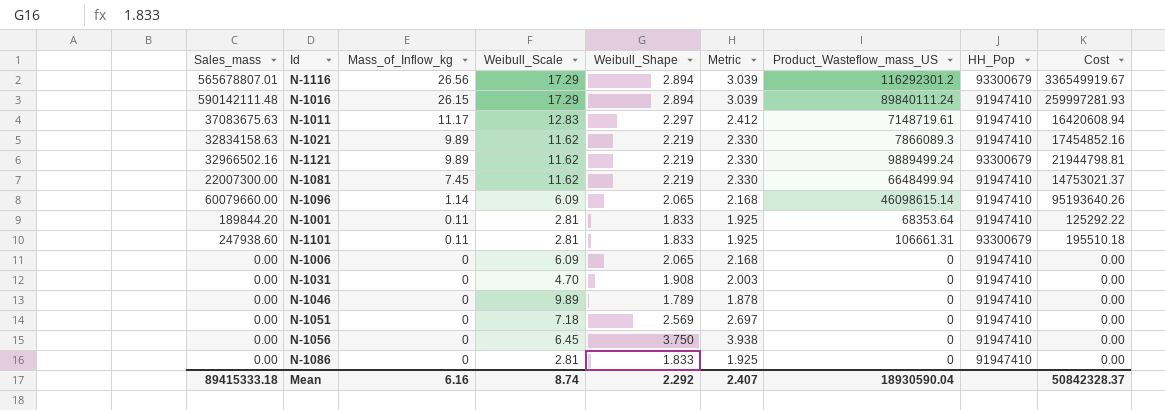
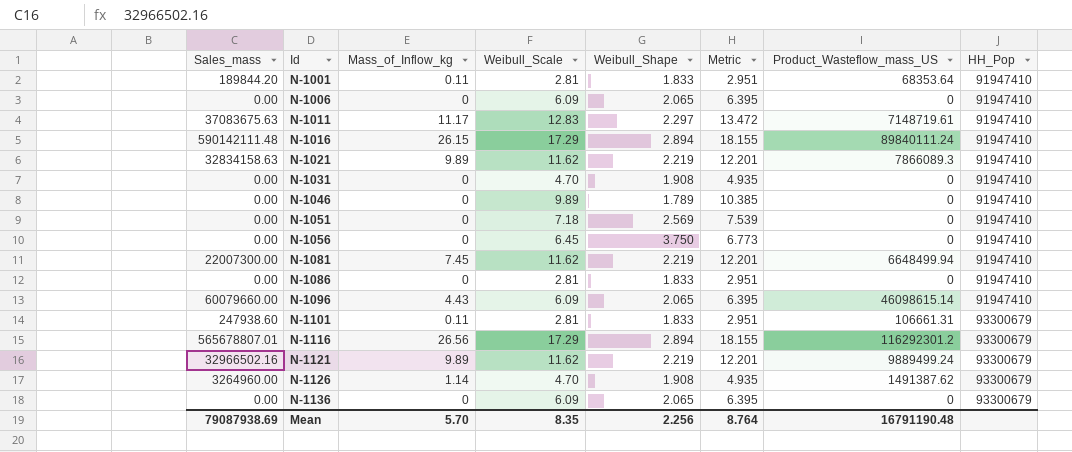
row order: Mass_of_Inflow_kg descending -> Id ascending
column Cost | formula: [Weibull_Shape] * [Product_Wasteflow_mass_US] -> none
column Metric | formula: [Weibull_Shape] * 1.05 -> [Weibull_Scale] * 1.05
N-1096 | Mass_of_Inflow_kg: 1.14 -> 4.43
row N-1126: none -> 3264960.00 | 1.14 | 4.70 | 1.908 | 4.935 | 1491387.62 | 93300679
row N-1136: none -> 0.00 | 0 | 6.09 | 2.065 | 6.395 | 0 | 93300679
Mean | Sales_mass: 89415333.18 -> 79087938.69
Mean | Mass_of_Inflow_kg: 6.16 -> 5.70
Mean | Weibull_Scale: 8.74 -> 8.35
Mean | Weibull_Shape: 2.292 -> 2.256
Mean | Metric: 2.407 -> 8.764
Mean | Product_Wasteflow_mass_US: 18930590.04 -> 16791190.48

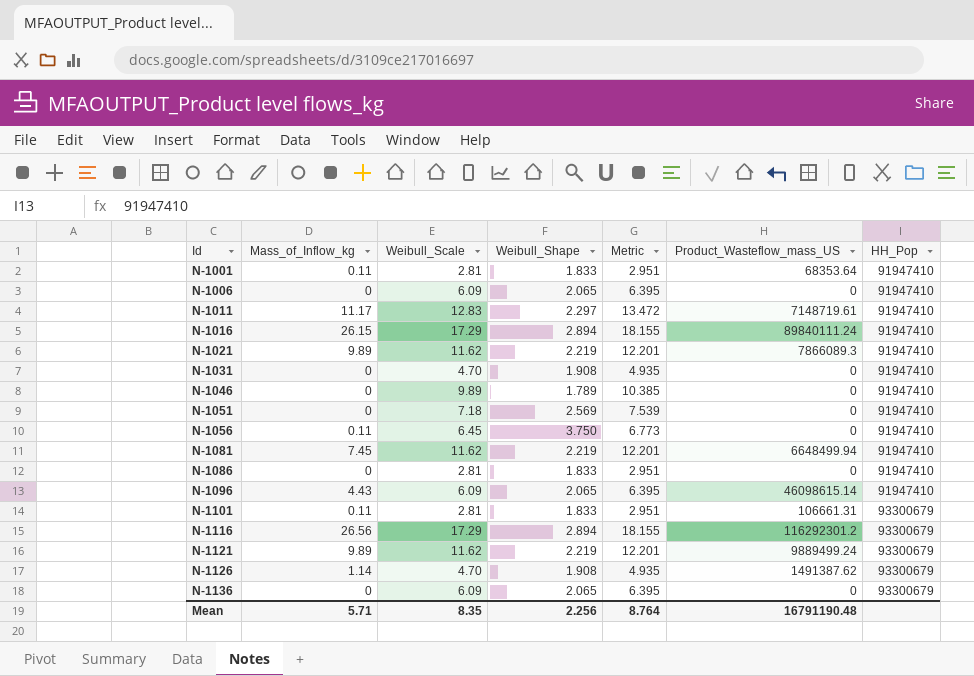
column Sales_mass | position: 1 -> none
N-1056 | Mass_of_Inflow_kg: 0 -> 0.11
Mean | Mass_of_Inflow_kg: 5.70 -> 5.71

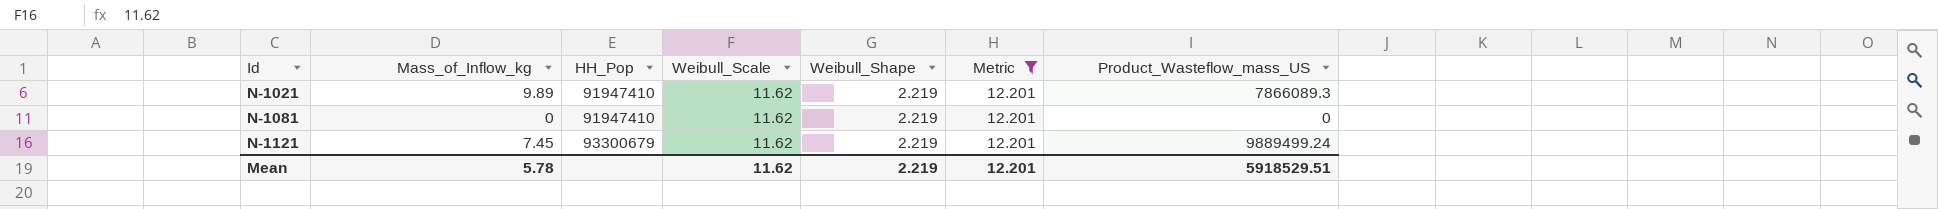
filter: none -> Metric = 12.201
column HH_Pop | position: 7 -> 3
N-1081 | Mass_of_Inflow_kg: 7.45 -> 0
N-1081 | Product_Wasteflow_mass_US: 6648499.94 -> 0
N-1121 | Mass_of_Inflow_kg: 9.89 -> 7.45
Mean | Mass_of_Inflow_kg: 5.71 -> 5.78
Mean | Weibull_Scale: 8.35 -> 11.62
Mean | Weibull_Shape: 2.256 -> 2.219
Mean | Metric: 8.764 -> 12.201
Mean | Product_Wasteflow_mass_US: 16791190.48 -> 5918529.51

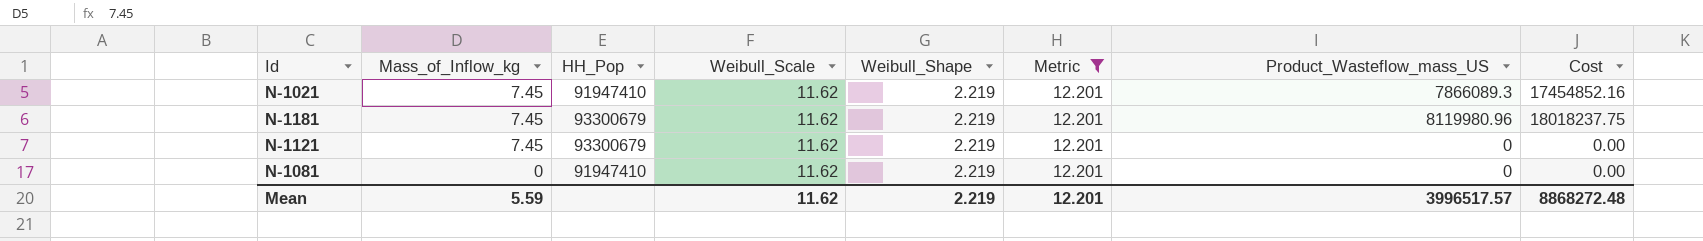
row order: Id ascending -> Mass_of_Inflow_kg descending
column Cost | formula: none -> [Weibull_Shape] * [Product_Wasteflow_mass_US]
N-1021 | Mass_of_Inflow_kg: 9.89 -> 7.45
row N-1181: none -> 7.45 | 93300679 | 11.62 | 2.219 | 12.201 | 8119980.96 | 18018237.75
N-1121 | Product_Wasteflow_mass_US: 9889499.24 -> 0
Mean | Mass_of_Inflow_kg: 5.78 -> 5.59
Mean | Product_Wasteflow_mass_US: 5918529.51 -> 3996517.57

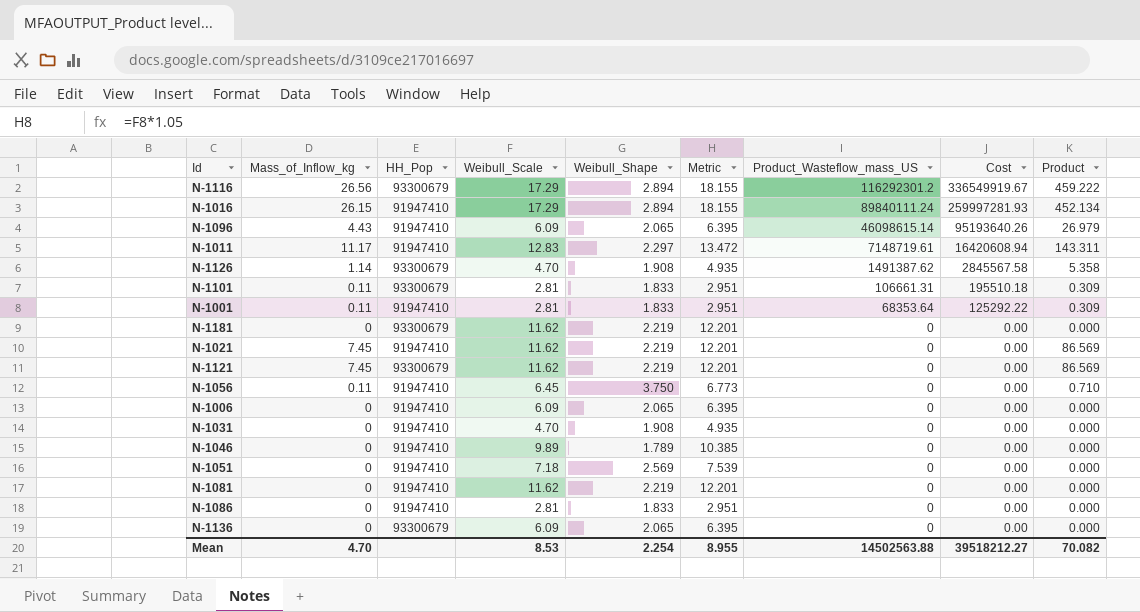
filter: Metric = 12.201 -> none
row order: Mass_of_Inflow_kg descending -> Product_Wasteflow_mass_US descending
column Product | formula: none -> [Mass_of_Inflow_kg] * [Weibull_Scale]
N-1181 | Mass_of_Inflow_kg: 7.45 -> 0
N-1181 | Product_Wasteflow_mass_US: 8119980.96 -> 0
N-1181 | Cost: 18018237.75 -> 0.00
N-1021 | Product_Wasteflow_mass_US: 7866089.3 -> 0
N-1021 | Cost: 17454852.16 -> 0.00
Mean | Mass_of_Inflow_kg: 5.59 -> 4.70
Mean | Weibull_Scale: 11.62 -> 8.53
Mean | Weibull_Shape: 2.219 -> 2.254
Mean | Metric: 12.201 -> 8.955
Mean | Product_Wasteflow_mass_US: 3996517.57 -> 14502563.88
Mean | Cost: 8868272.48 -> 39518212.27

